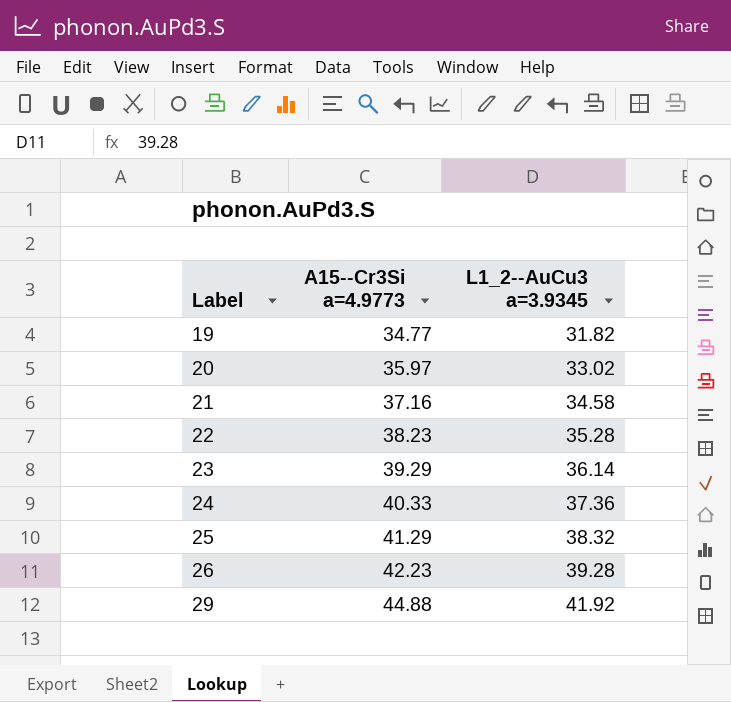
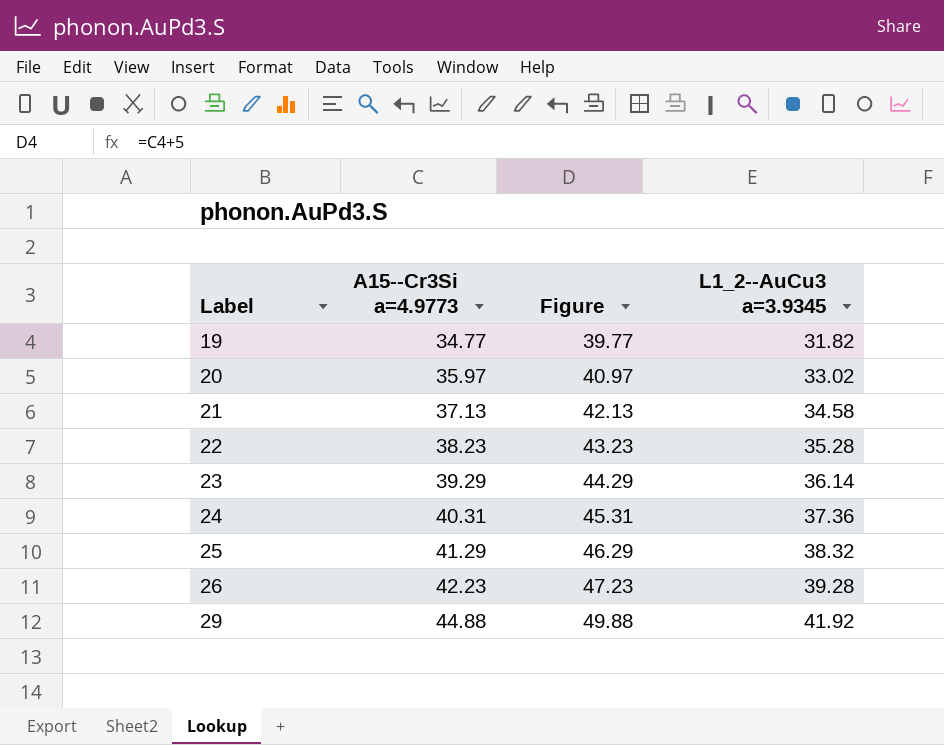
column Figure | formula: none -> [A15--Cr3Si a=4.9773] + 5
21 | A15--Cr3Si a=4.9773: 37.16 -> 37.13
24 | A15--Cr3Si a=4.9773: 40.33 -> 40.31

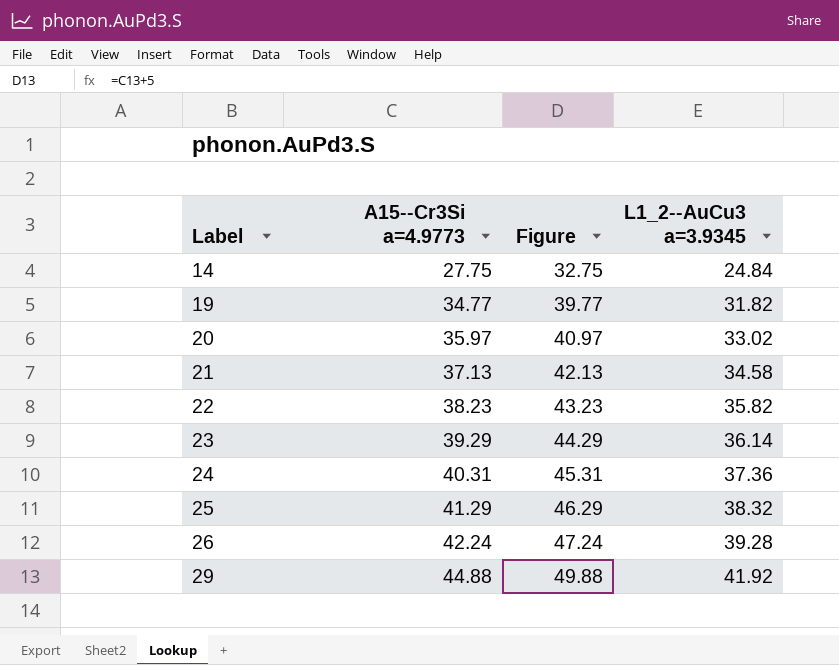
row 14: none -> 27.75 | 32.75 | 24.84
22 | L1_2--AuCu3 a=3.9345: 35.28 -> 35.82
26 | A15--Cr3Si a=4.9773: 42.23 -> 42.24
26 | Figure: 47.23 -> 47.24

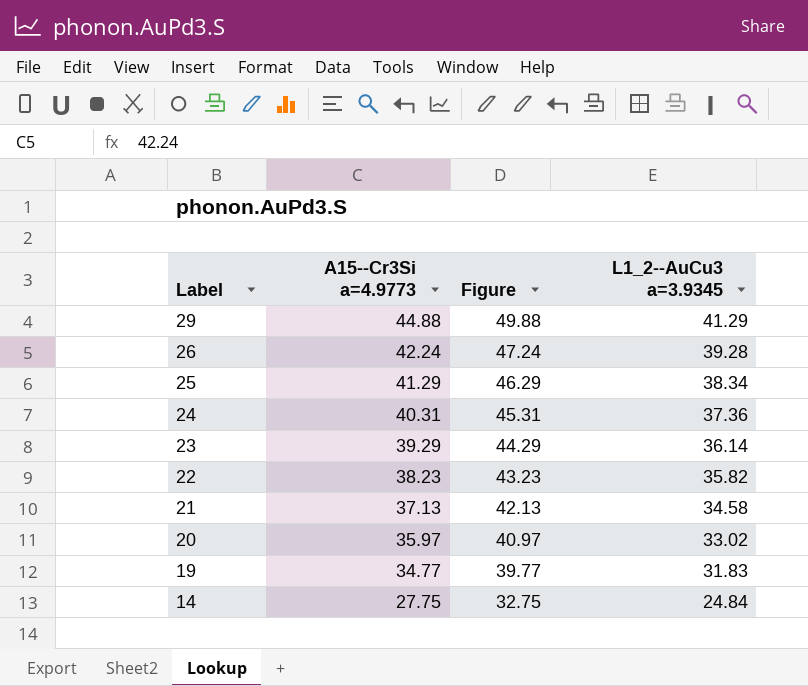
row order: Label ascending -> Label descending
29 | L1_2--AuCu3 a=3.9345: 41.92 -> 41.29
25 | L1_2--AuCu3 a=3.9345: 38.32 -> 38.34
19 | L1_2--AuCu3 a=3.9345: 31.82 -> 31.83

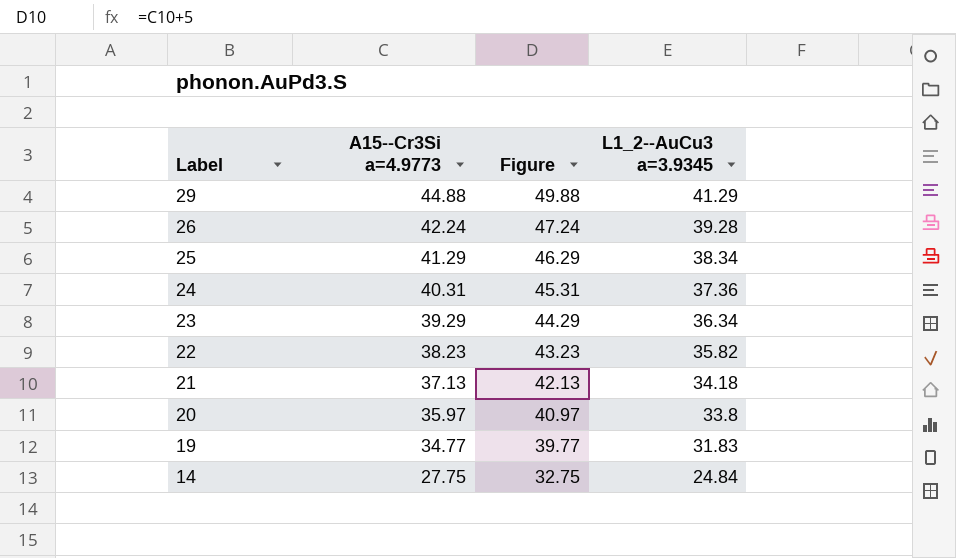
23 | L1_2--AuCu3 a=3.9345: 36.14 -> 36.34
21 | L1_2--AuCu3 a=3.9345: 34.58 -> 34.18
20 | L1_2--AuCu3 a=3.9345: 33.02 -> 33.8

